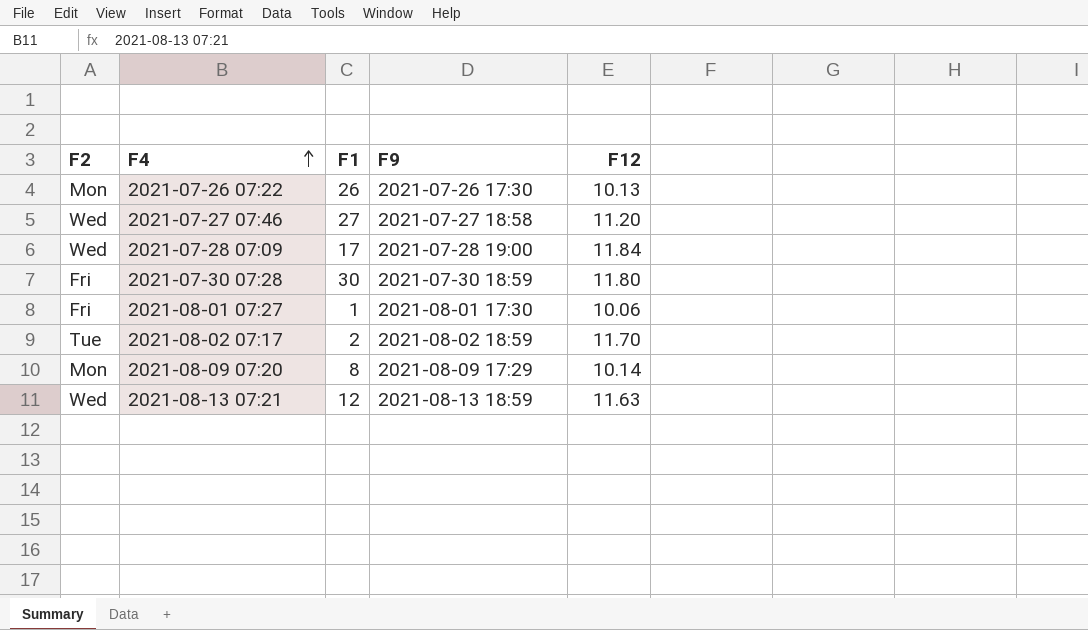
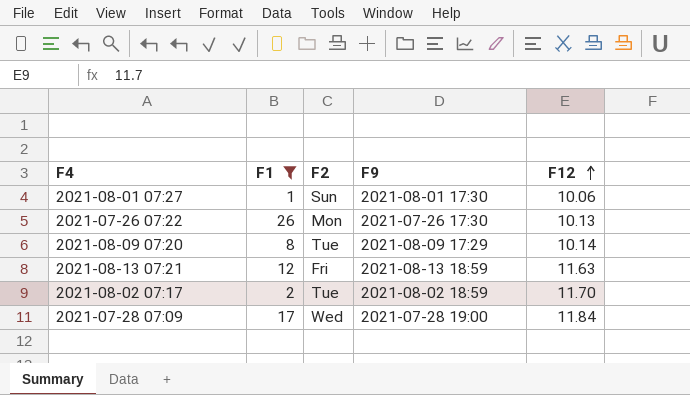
filter: none -> F1 <= 26
row order: F4 ascending -> F12 ascending
column F2 | position: 1 -> 3
2021-08-01 07:27 | F2: Fri -> Sun
2021-08-09 07:20 | F2: Mon -> Tue
2021-08-13 07:21 | F2: Wed -> Fri

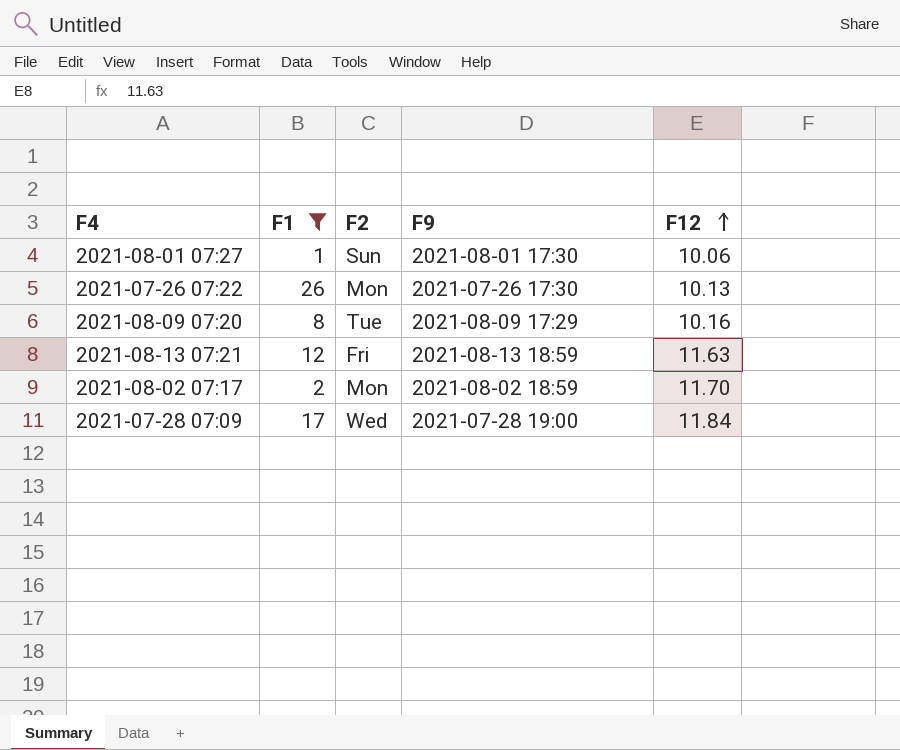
2021-08-09 07:20 | F12: 10.14 -> 10.16
2021-08-02 07:17 | F2: Tue -> Mon

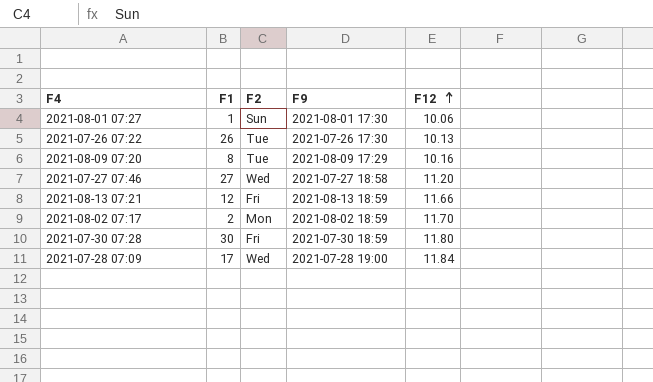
filter: F1 <= 26 -> none
2021-07-26 07:22 | F2: Mon -> Tue
2021-08-13 07:21 | F12: 11.63 -> 11.66

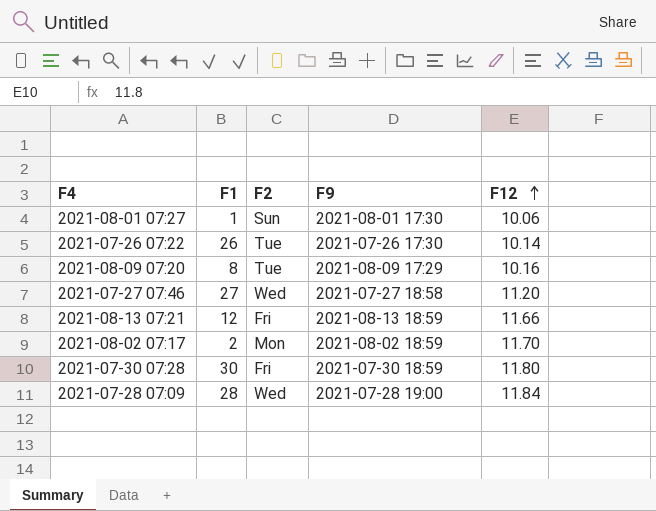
2021-07-26 07:22 | F12: 10.13 -> 10.14
2021-07-28 07:09 | F1: 17 -> 28

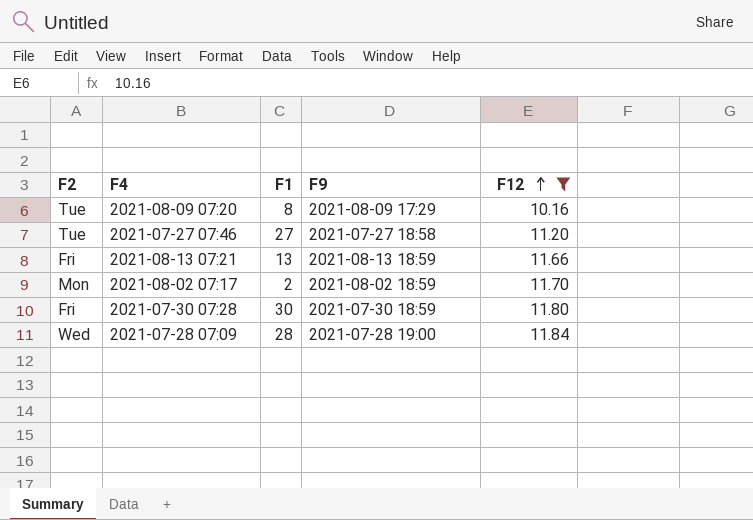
filter: none -> F12 >= 10.16
column F2 | position: 3 -> 1
2021-07-27 07:46 | F2: Wed -> Tue
2021-08-13 07:21 | F1: 12 -> 13

